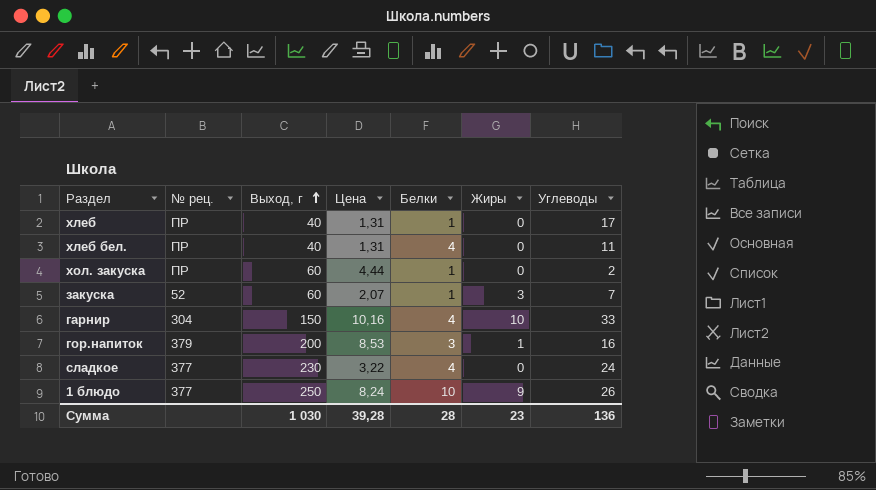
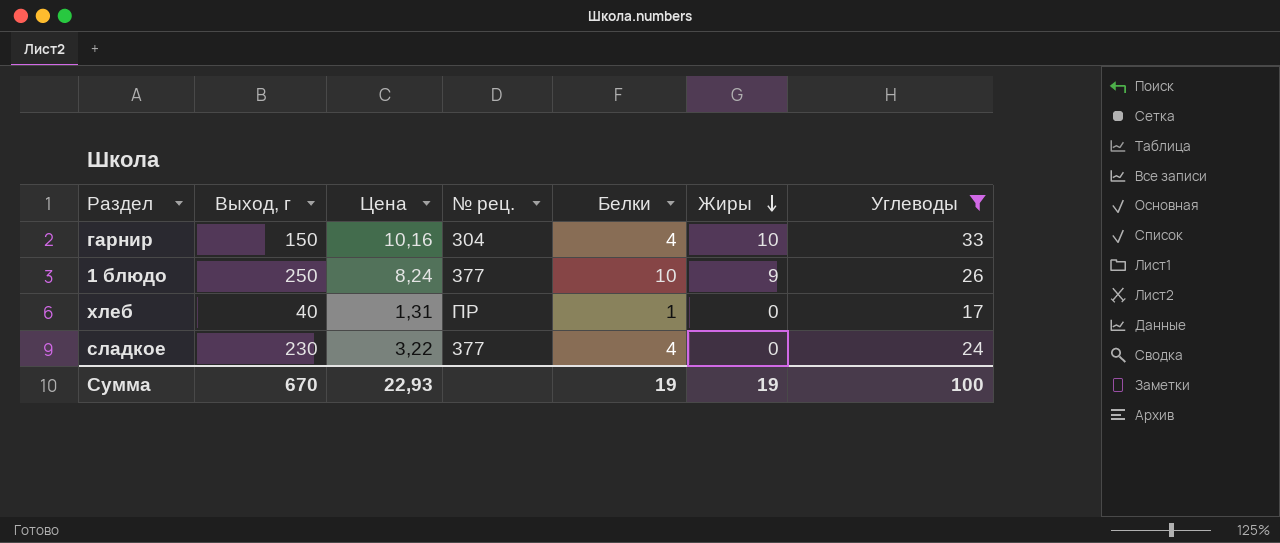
filter: none -> Углеводы >= 17
row order: Выход, г ascending -> Жиры descending
column № рец. | position: 2 -> 4
Сумма | Выход, г: 1 030 -> 670
Сумма | Цена: 39,28 -> 22,93
Сумма | Белки: 28 -> 19
Сумма | Жиры: 23 -> 19
Сумма | Углеводы: 136 -> 100

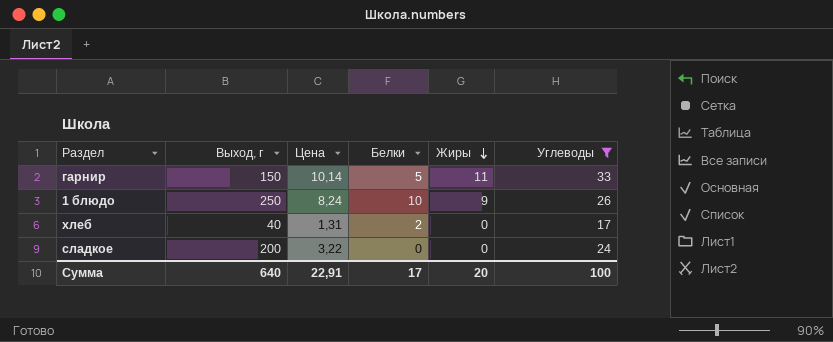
column № рец. | position: 4 -> none
гарнир | Цена: 10,16 -> 10,14
гарнир | Белки: 4 -> 5
гарнир | Жиры: 10 -> 11
хлеб | Белки: 1 -> 2
сладкое | Выход, г: 230 -> 200
сладкое | Белки: 4 -> 0
Сумма | Выход, г: 670 -> 640
Сумма | Цена: 22,93 -> 22,91
Сумма | Белки: 19 -> 17
Сумма | Жиры: 19 -> 20

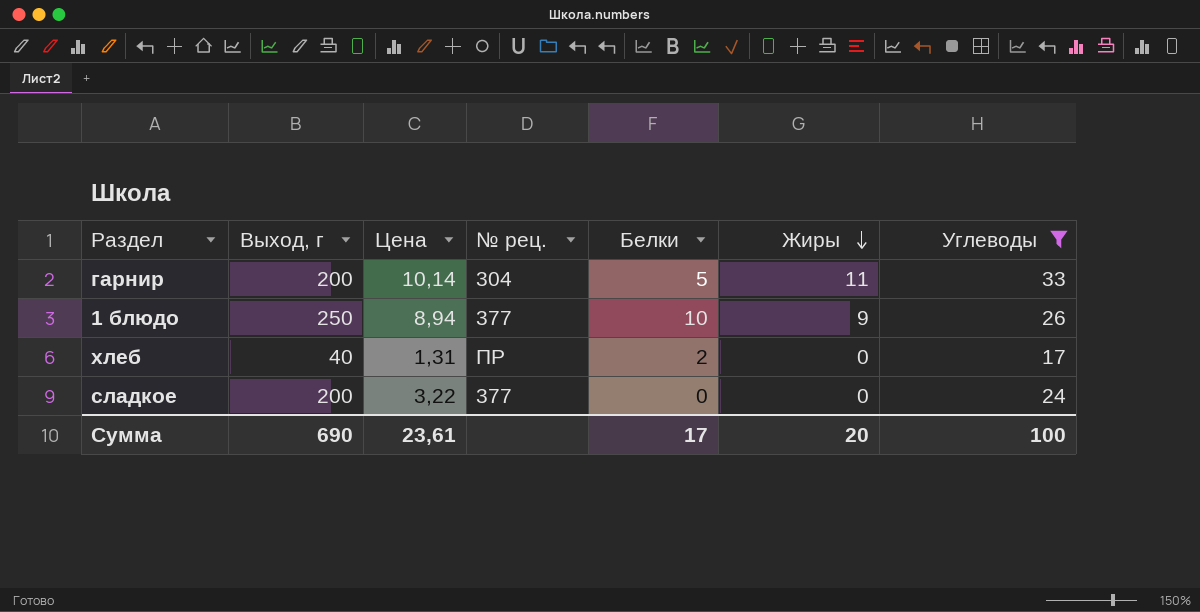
column № рец. | position: none -> 4
гарнир | Выход, г: 150 -> 200
1 блюдо | Цена: 8,24 -> 8,94
Сумма | Выход, г: 640 -> 690
Сумма | Цена: 22,91 -> 23,61

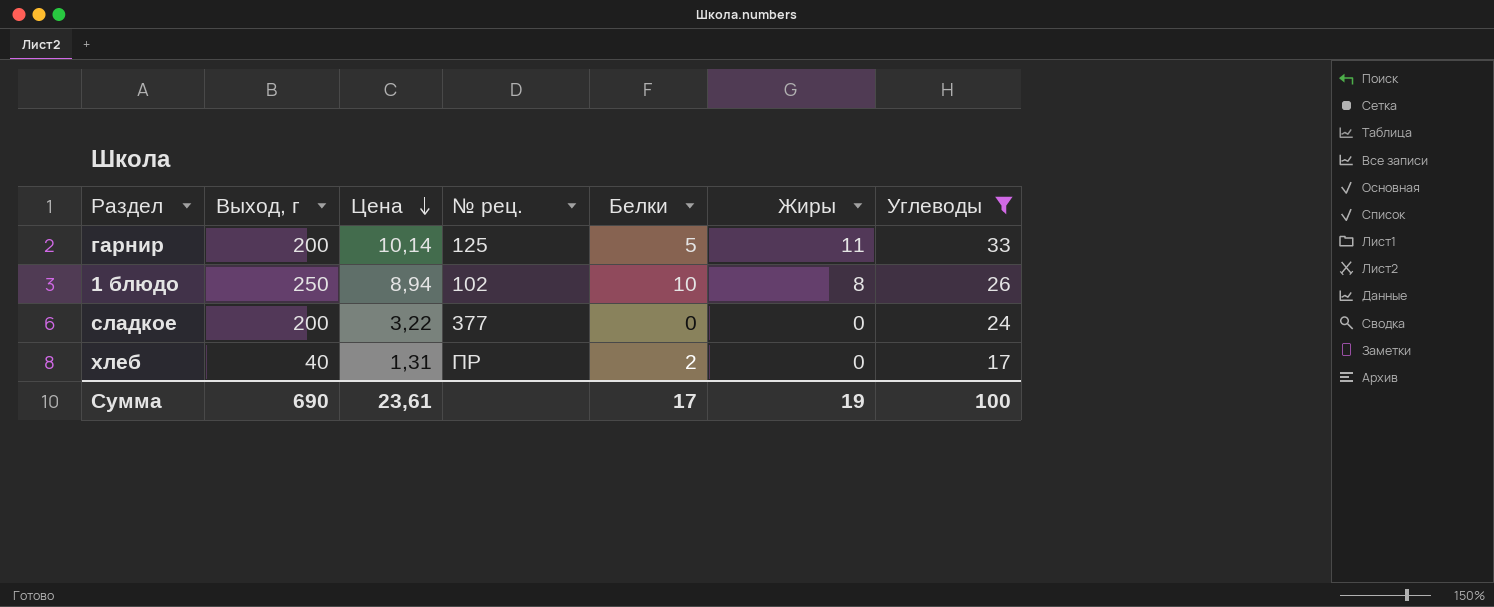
row order: Жиры descending -> Цена descending
гарнир | № рец.: 304 -> 125
1 блюдо | № рец.: 377 -> 102
1 блюдо | Жиры: 9 -> 8
Сумма | Жиры: 20 -> 19

